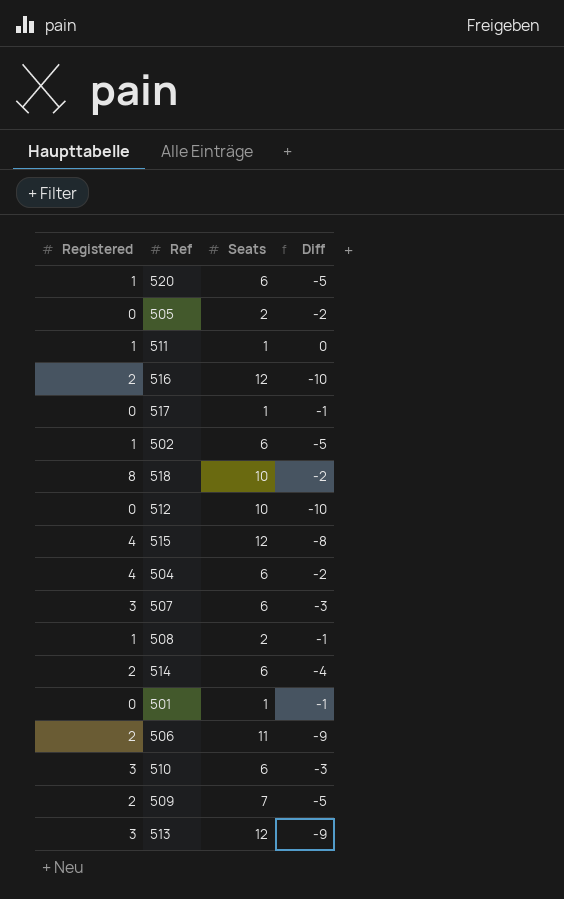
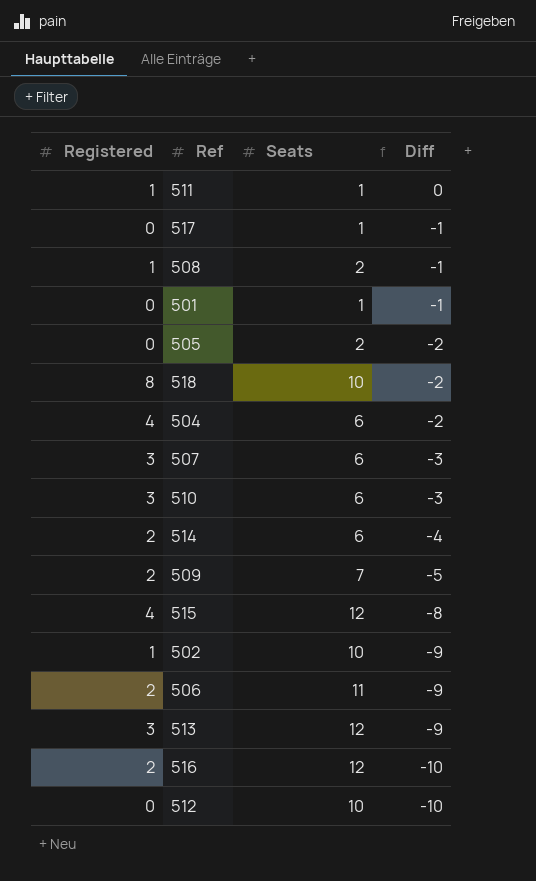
row order: none -> Diff descending
row 520: 1 | 6 | -5 -> none
502 | Seats: 6 -> 10
502 | Diff: -5 -> -9

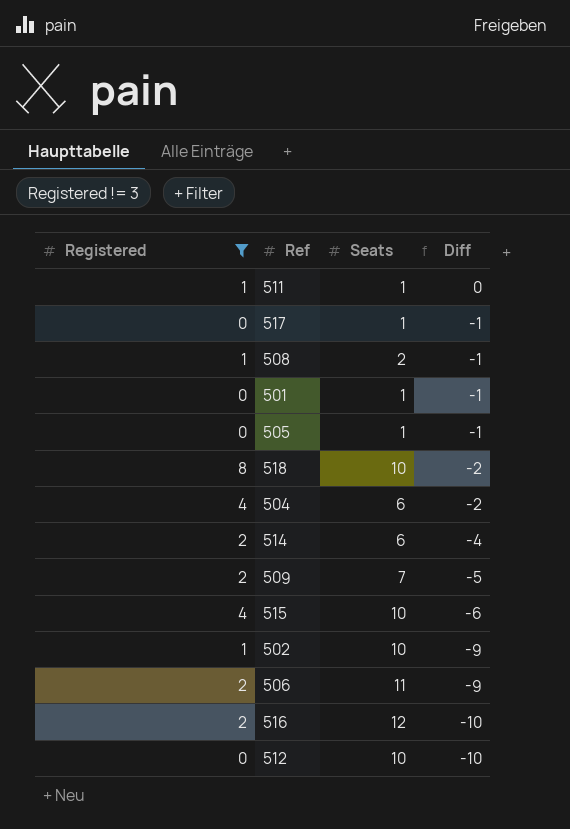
filter: none -> Registered != 3
505 | Seats: 2 -> 1
505 | Diff: -2 -> -1
515 | Seats: 12 -> 10
515 | Diff: -8 -> -6

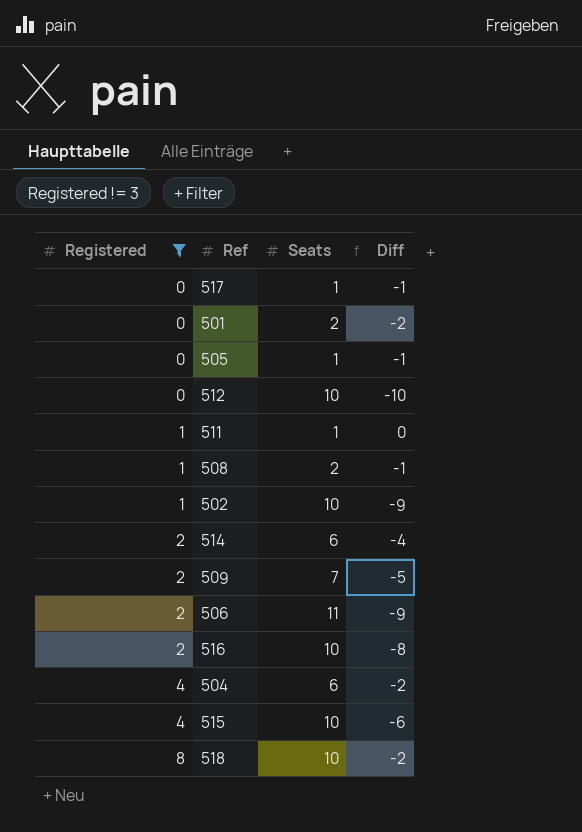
row order: Diff descending -> Registered ascending
501 | Seats: 1 -> 2
501 | Diff: -1 -> -2
516 | Seats: 12 -> 10
516 | Diff: -10 -> -8

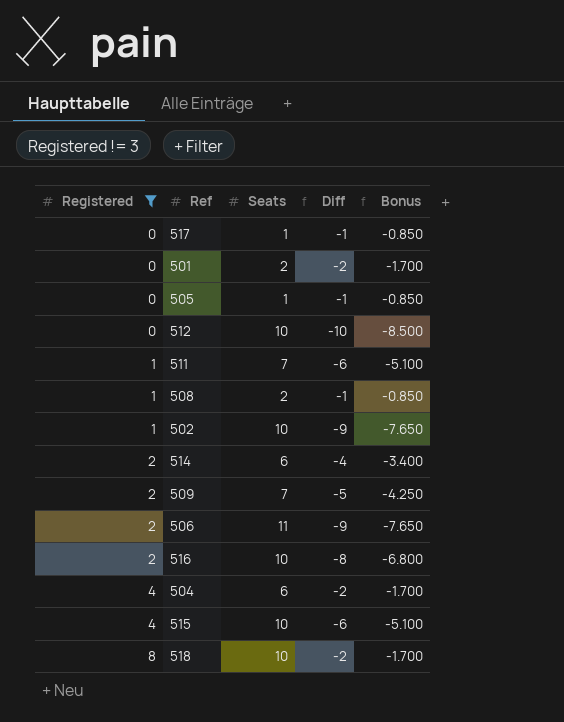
column Bonus | formula: none -> [Diff] * 0.85
511 | Seats: 1 -> 7
511 | Diff: 0 -> -6

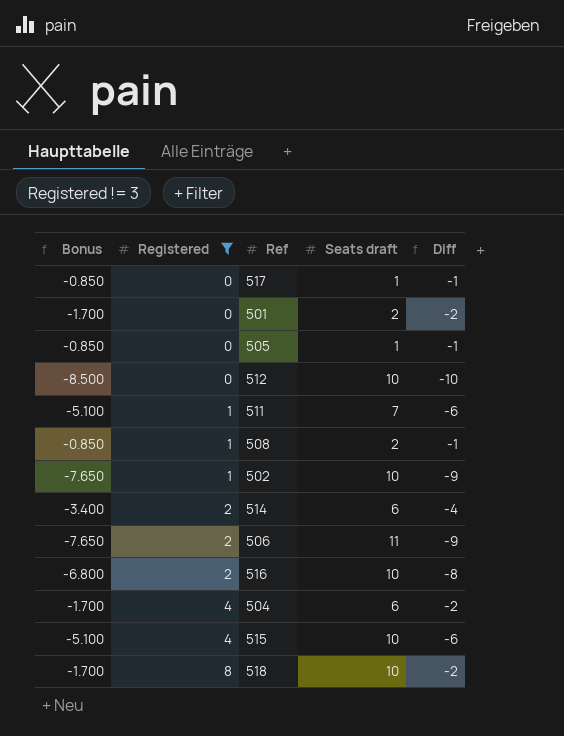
column Bonus | position: 5 -> 1
column name: Seats -> Seats draft
row 509: 2 | 7 | -5 | -4.250 -> none

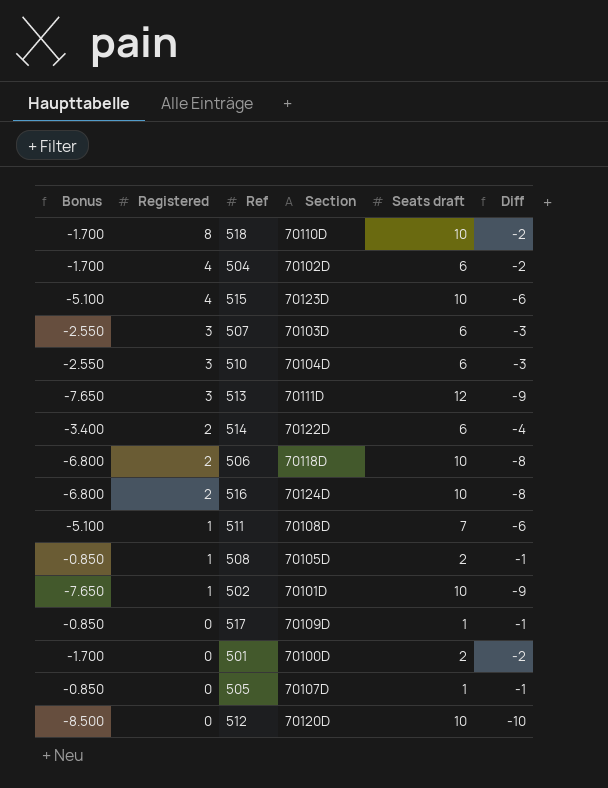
filter: Registered != 3 -> none
row order: Registered ascending -> Registered descending
column Section | position: none -> 4
506 | Bonus: -7.650 -> -6.800
506 | Seats draft: 11 -> 10
506 | Diff: -9 -> -8

